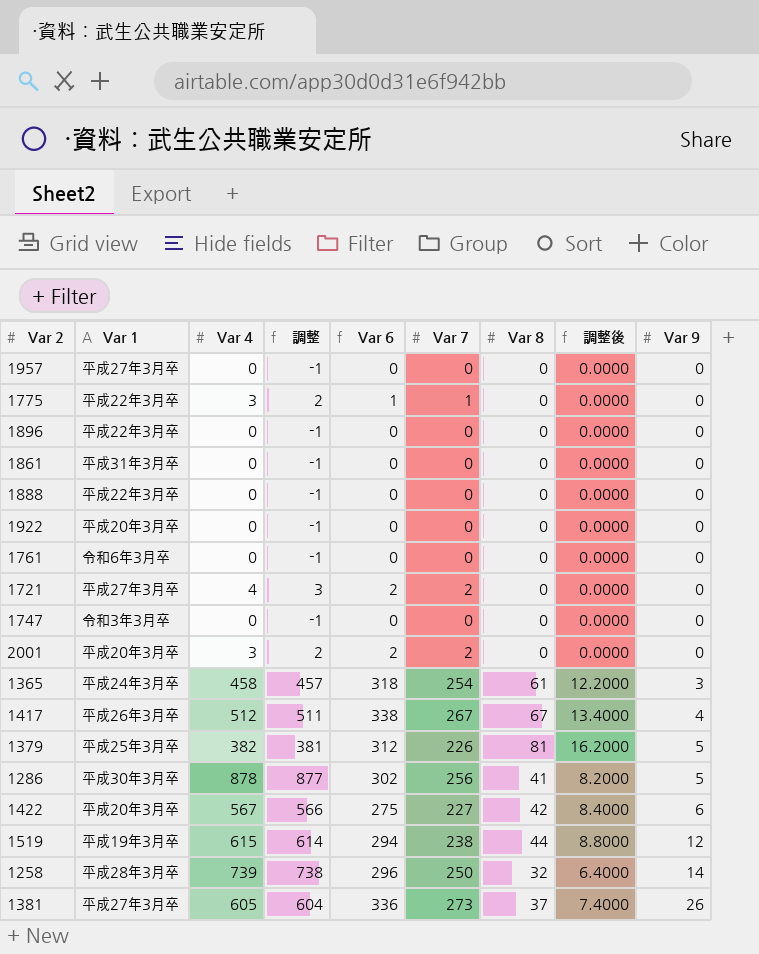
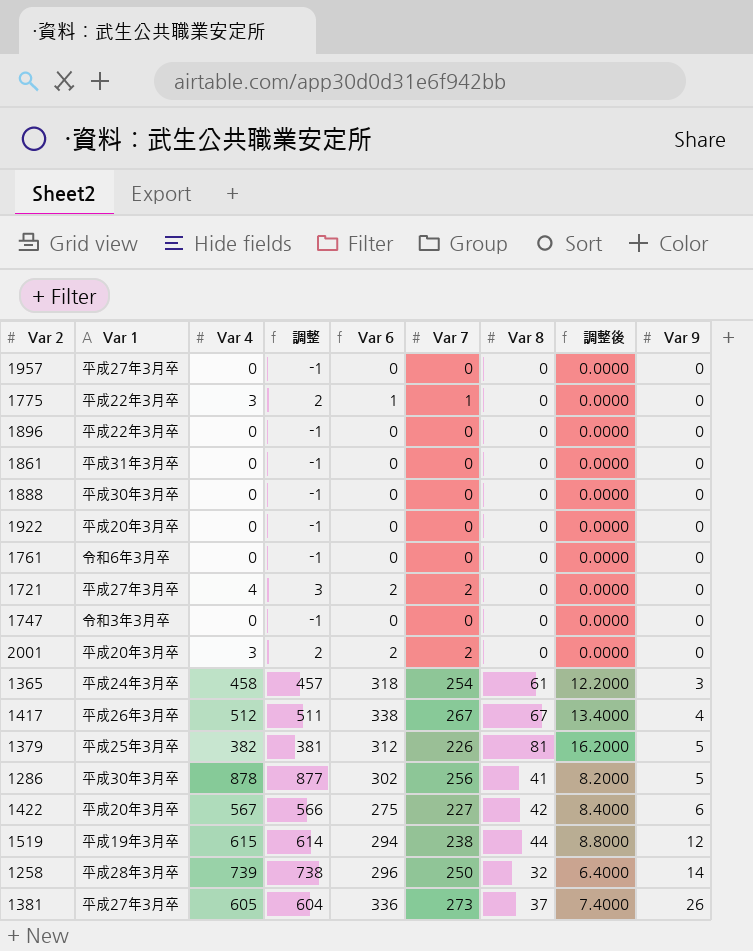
1888 | Var 1: 平成22年3月卒 -> 平成30年3月卒

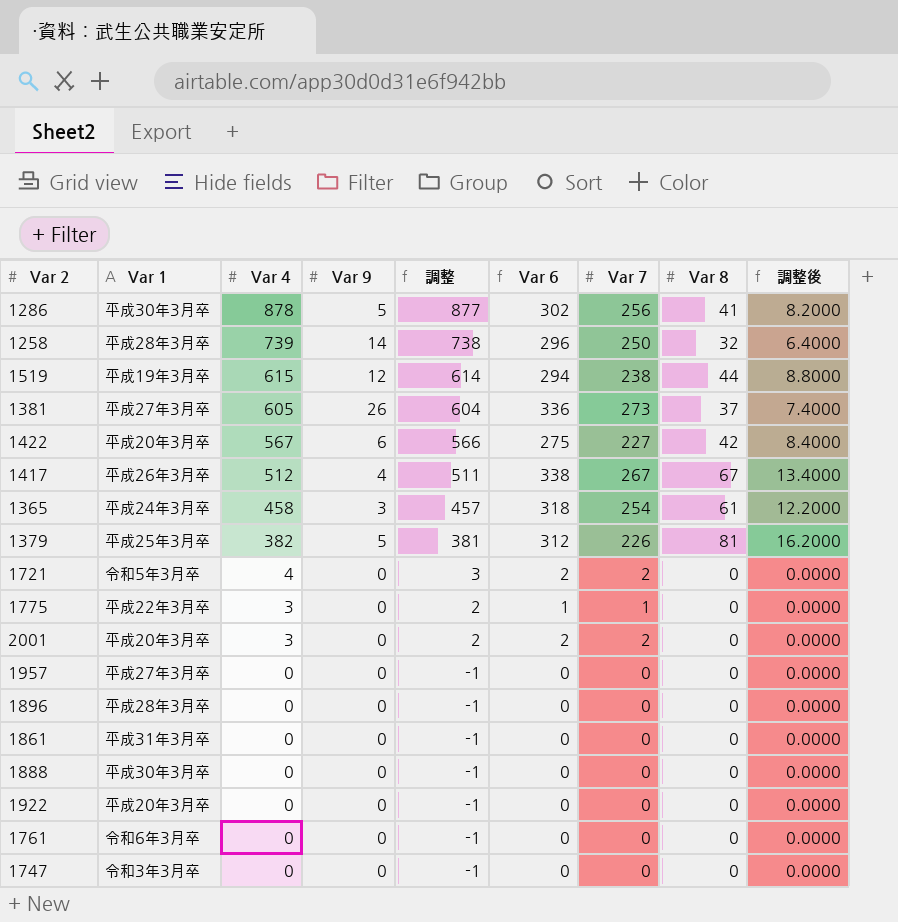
row order: Var 9 ascending -> Var 4 descending
column Var 9 | position: 9 -> 4
1721 | Var 1: 平成27年3月卒 -> 令和5年3月卒
1896 | Var 1: 平成22年3月卒 -> 平成28年3月卒

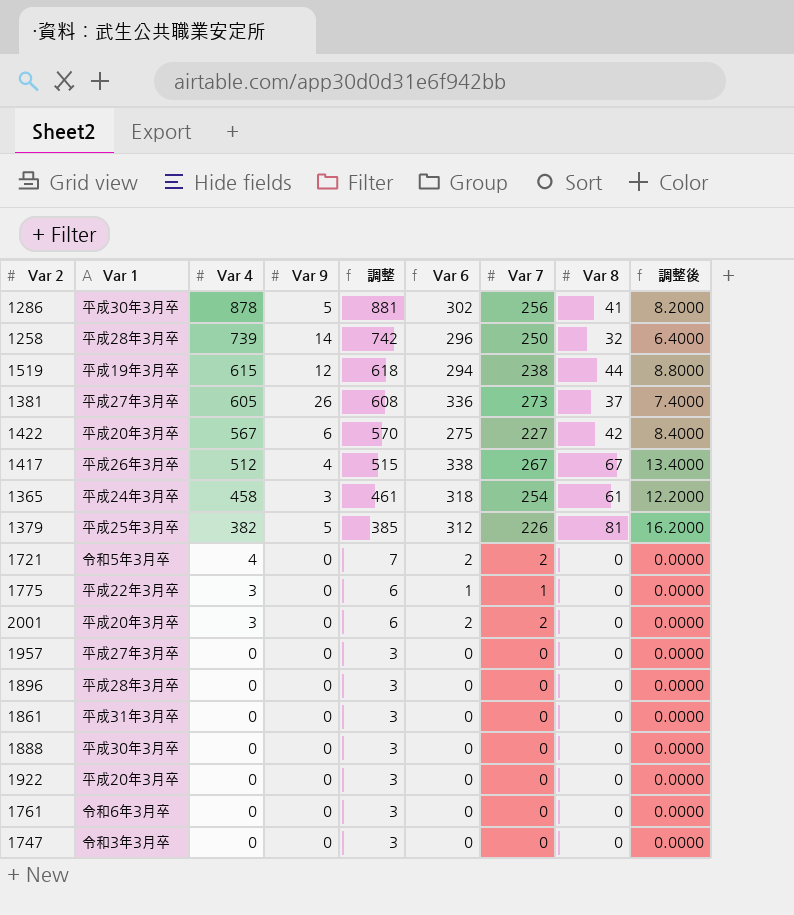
column 調整 | formula: [Var 4] - 1 -> [Var 4] + 3

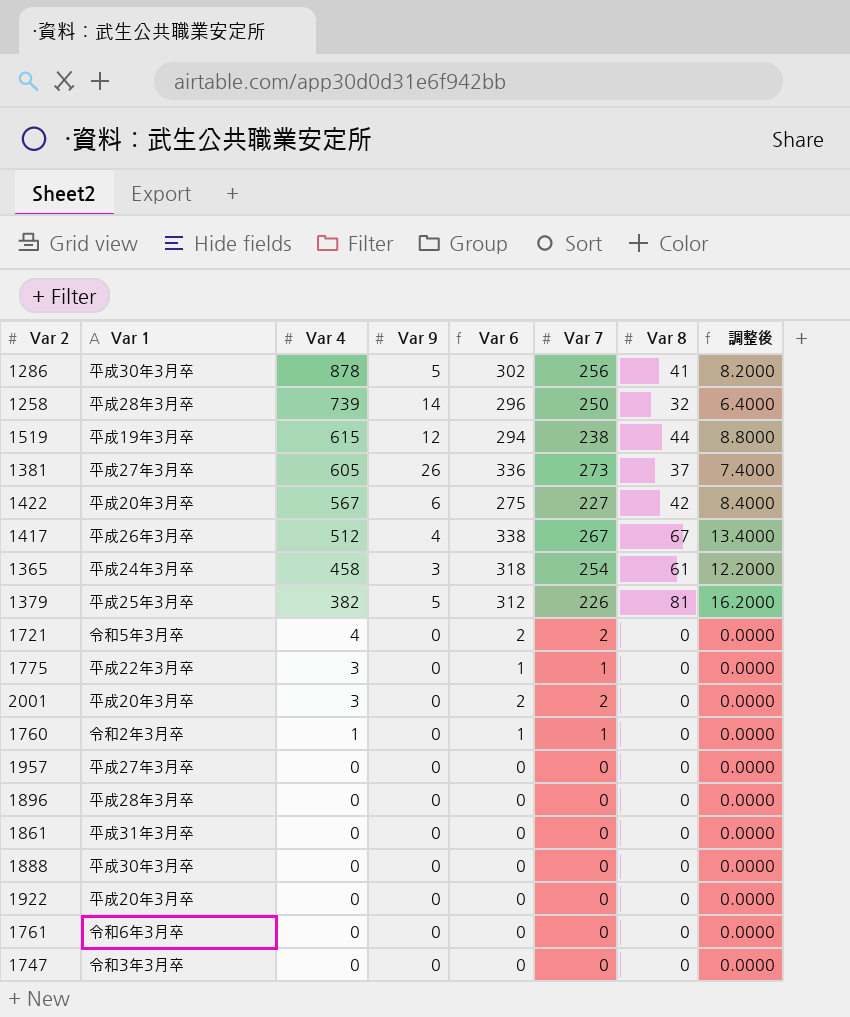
column 調整 | formula: [Var 4] + 3 -> none
row 1760: none -> 令和2年3月卒 | 1 | 0 | 1 | 1 | 0 | 0.0000

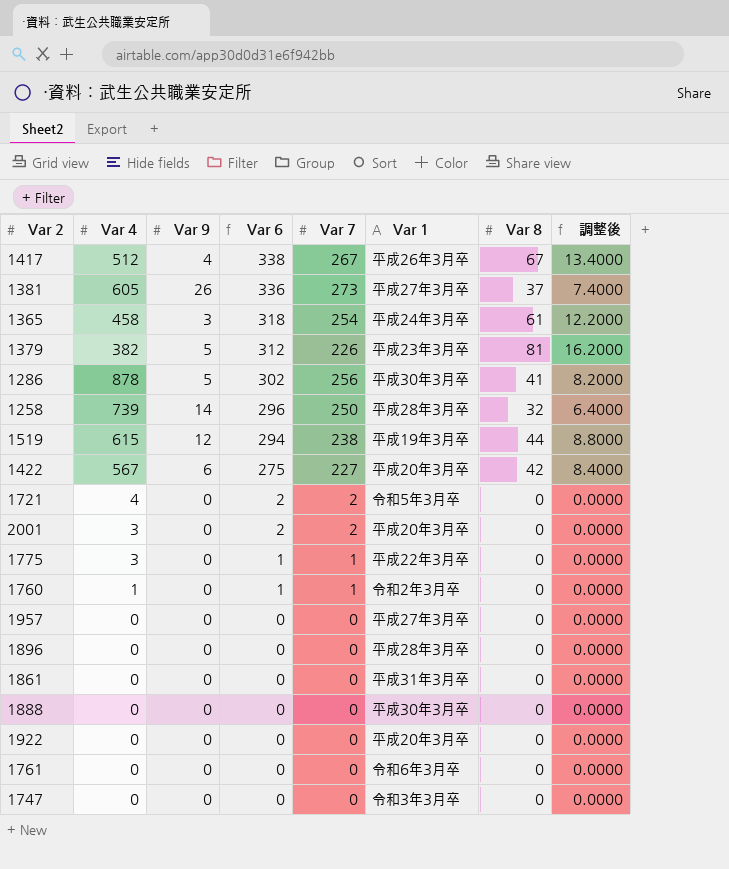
row order: Var 4 descending -> Var 6 descending
column Var 1 | position: 2 -> 6
1379 | Var 1: 平成25年3月卒 -> 平成23年3月卒

